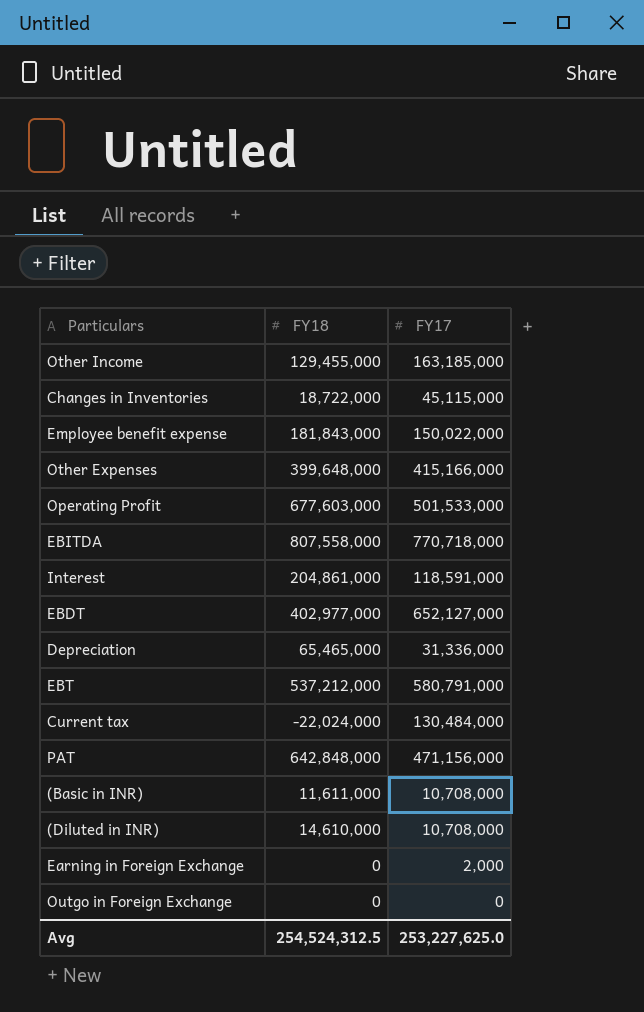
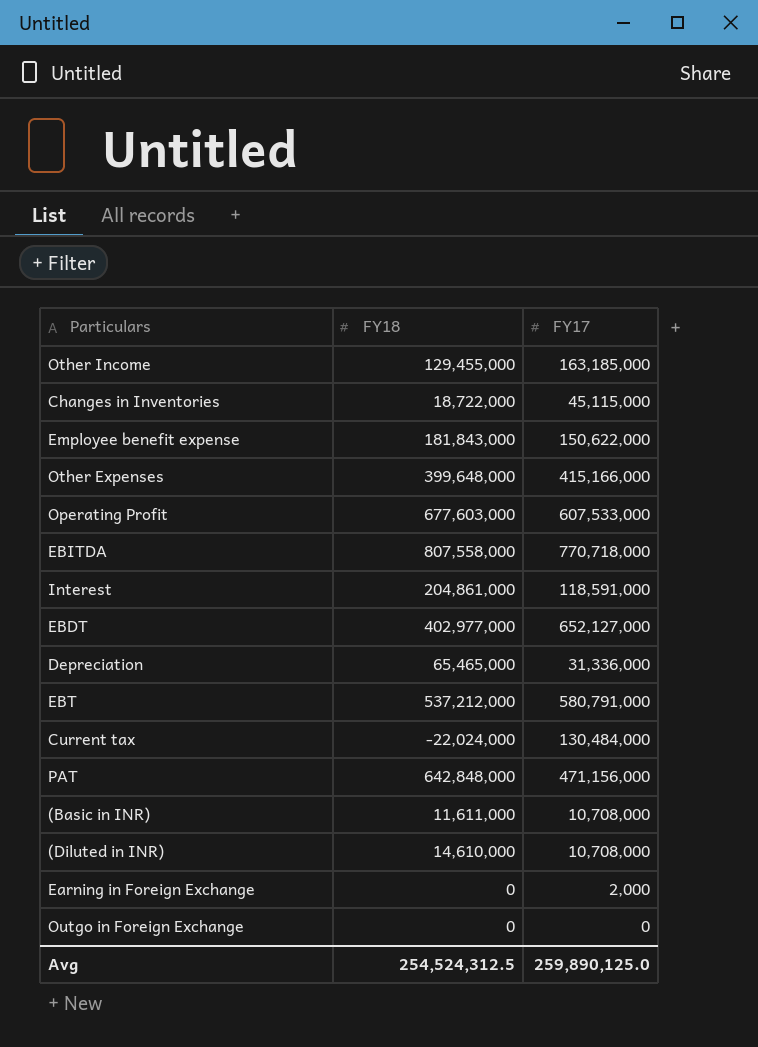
Employee benefit expense | FY17: 150,022,000 -> 150,622,000
Operating Profit | FY17: 501,533,000 -> 607,533,000
Avg | FY17: 253,227,625.0 -> 259,890,125.0

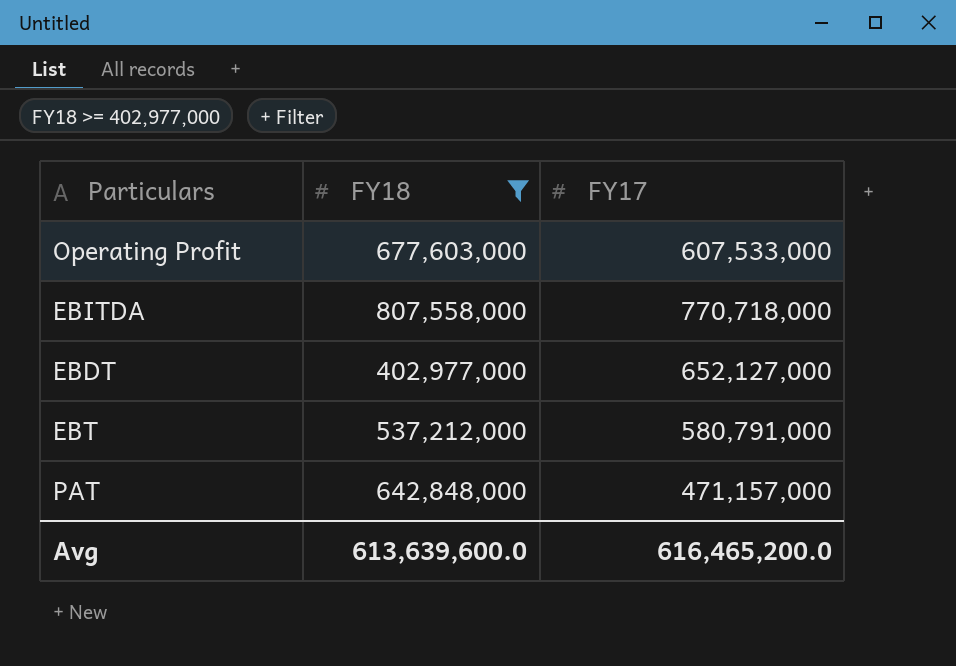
filter: none -> FY18 >= 402,977,000
PAT | FY17: 471,156,000 -> 471,157,000
Avg | FY18: 254,524,312.5 -> 613,639,600.0
Avg | FY17: 259,890,125.0 -> 616,465,200.0

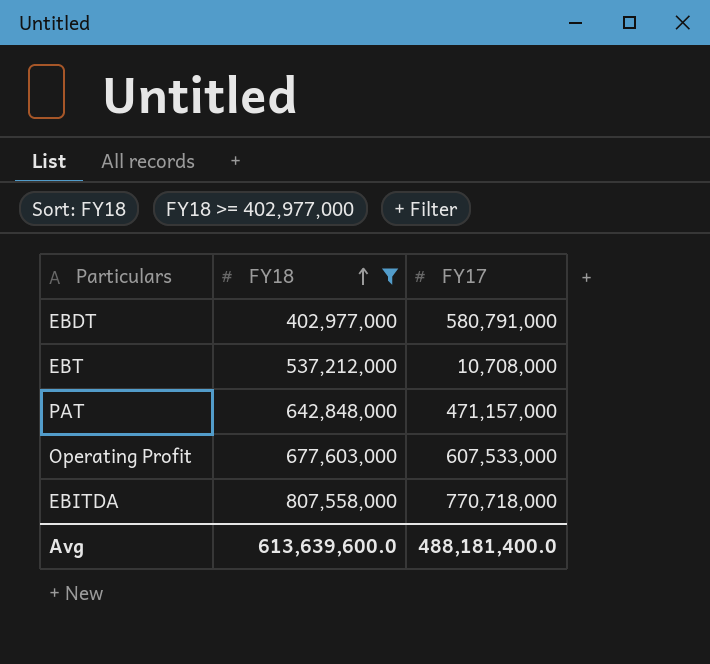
row order: none -> FY18 ascending
EBDT | FY17: 652,127,000 -> 580,791,000
EBT | FY17: 580,791,000 -> 10,708,000
Avg | FY17: 616,465,200.0 -> 488,181,400.0

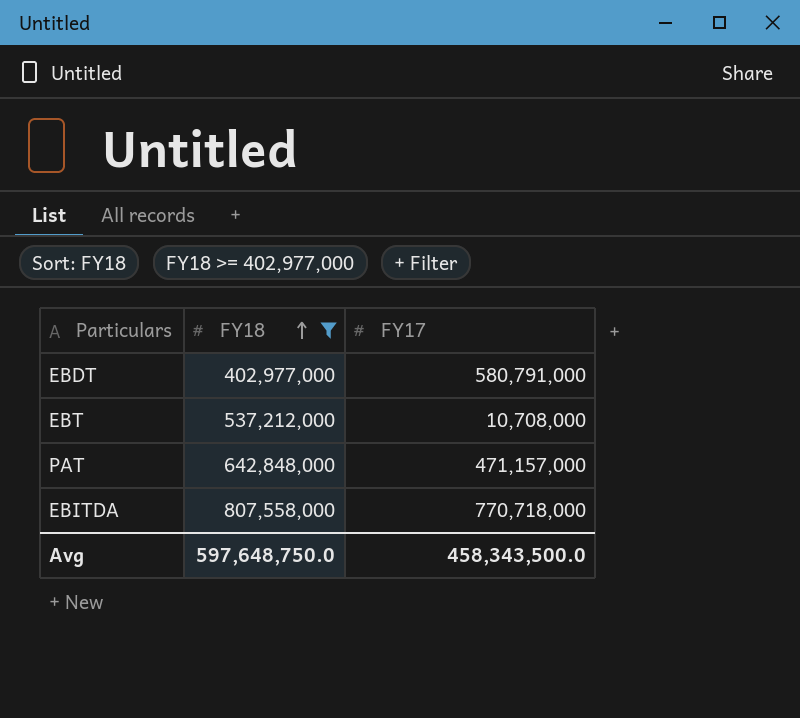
row Operating Profit: 677,603,000 | 607,533,000 -> none
Avg | FY18: 613,639,600.0 -> 597,648,750.0
Avg | FY17: 488,181,400.0 -> 458,343,500.0

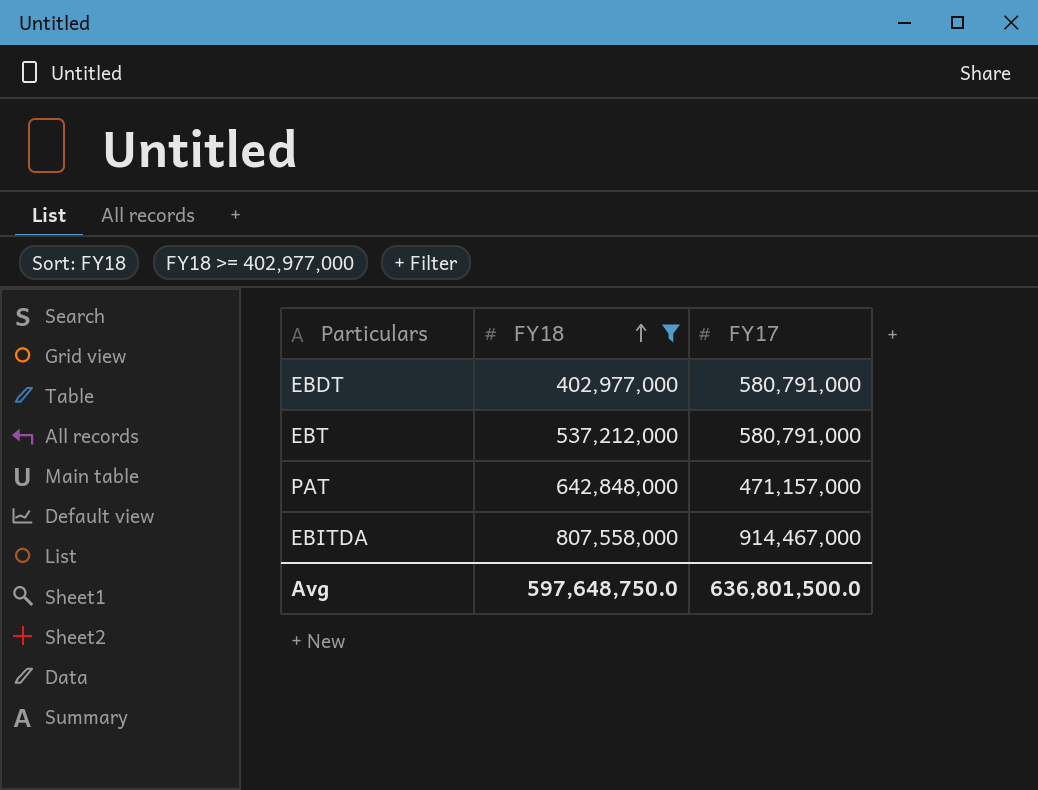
EBT | FY17: 10,708,000 -> 580,791,000
EBITDA | FY17: 770,718,000 -> 914,467,000
Avg | FY17: 458,343,500.0 -> 636,801,500.0

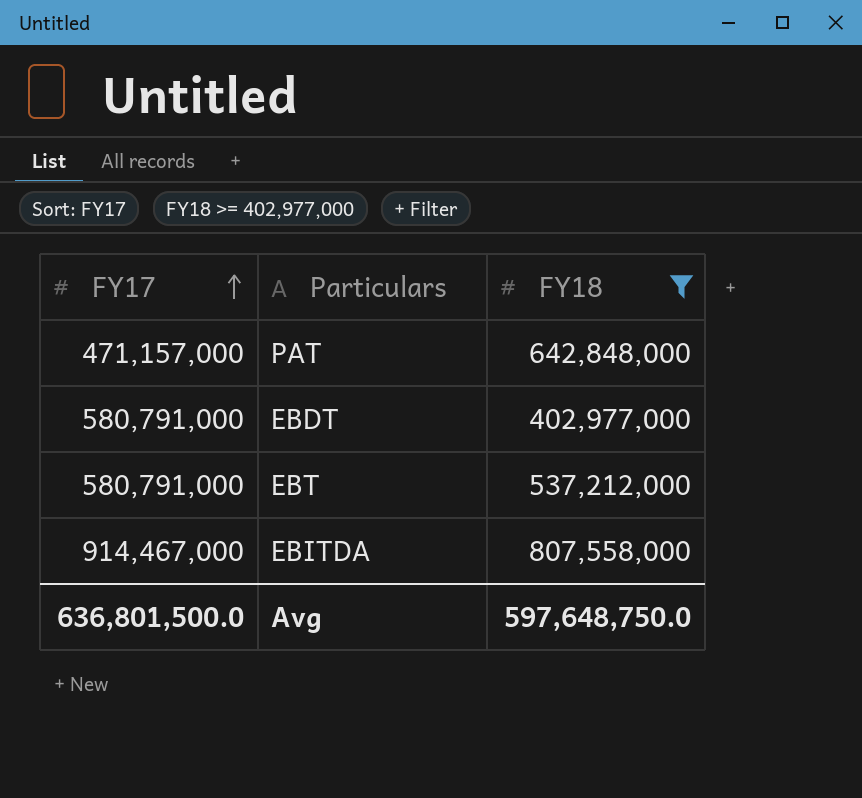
row order: FY18 ascending -> FY17 ascending
column FY17 | position: 3 -> 1

